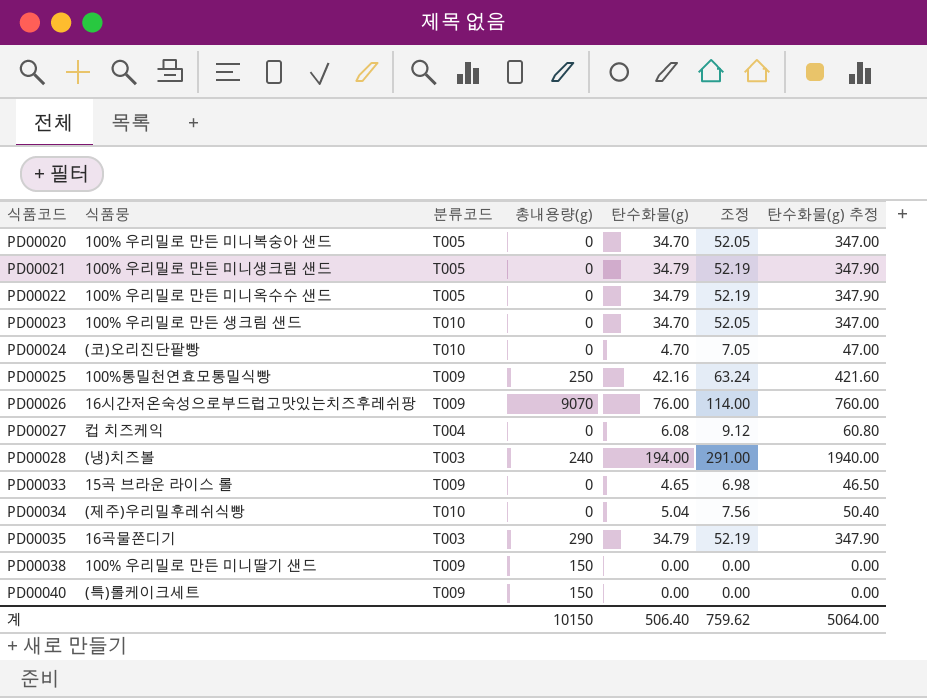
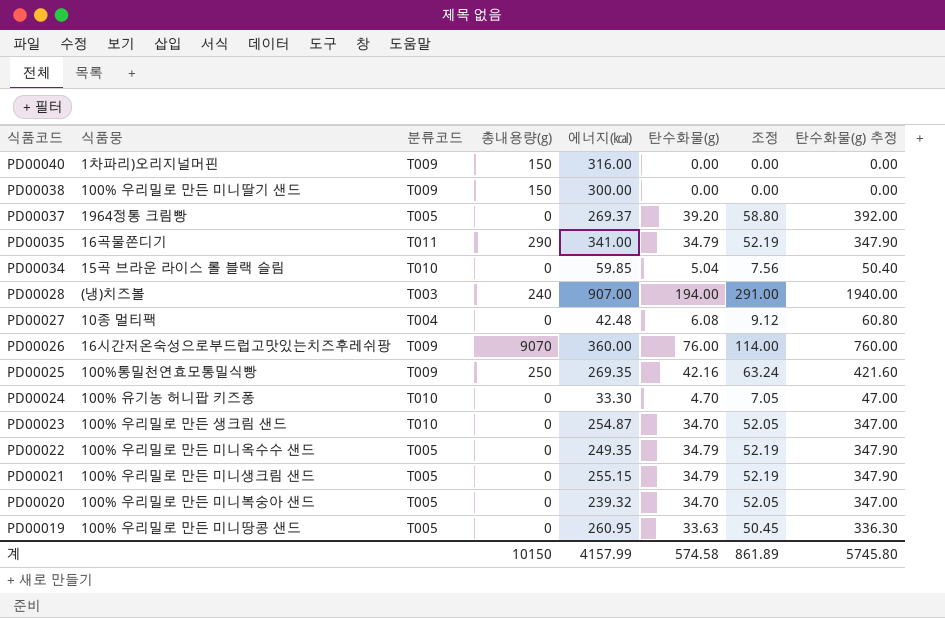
row order: 식품코드 ascending -> 식품코드 descending
column 에너지(㎉) | position: none -> 5
row PD00033: 15곡 브라운 라이스 롤 | T009 | 0 | 4.65 | 6.98 | 46.50 -> none
PD00040 | 식품뭉: (특)롤케이크세트 -> 1차파리)오리지널머핀
row PD00037: none -> 1964정통 크림빵 | T005 | 0 | 269.37 | 39.20 | 58.80 | 392.00
PD00035 | 분류코드: T003 -> T011
PD00034 | 식품뭉: (제주)우리밀후레쉬식빵 -> 15곡 브라운 라이스 롤 블랙 슬림
PD00027 | 식품뭉: 컵 치즈케익 -> 10종 멀티팩
PD00024 | 식품뭉: (코)오리진단팥빵 -> 100% 유기농 허니팝 키즈퐁
row PD00019: none -> 100% 우리밀로 만든 미니땅콩 샌드 | T005 | 0 | 260.95 | 33.63 | 50.45 | 336.30
계 | 탄수화물(g): 506.40 -> 574.58
계 | 조정: 759.62 -> 861.89
계 | 탄수화물(g) 추정: 5064.00 -> 5745.80

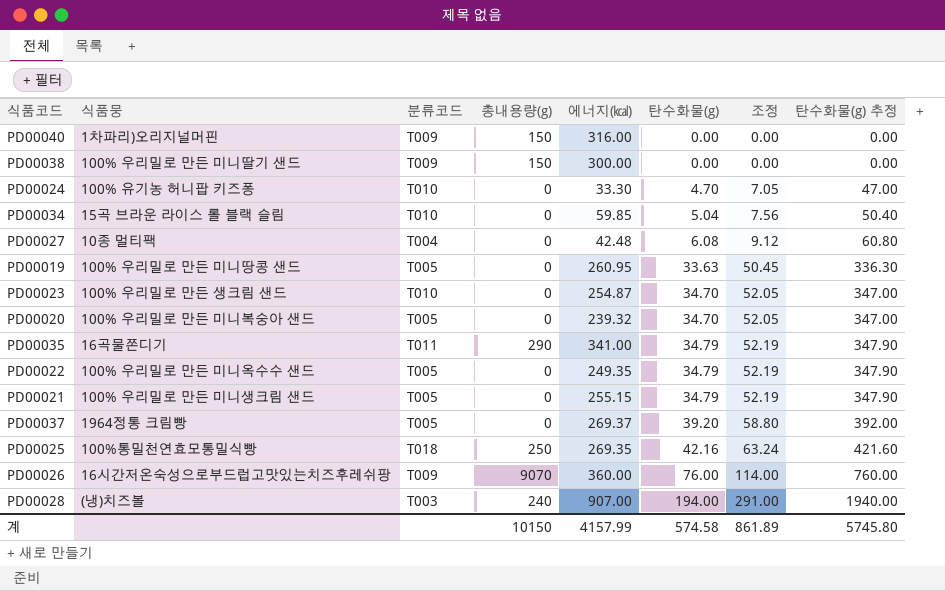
row order: 식품코드 descending -> 탄수화물(g) ascending
PD00025 | 분류코드: T009 -> T018

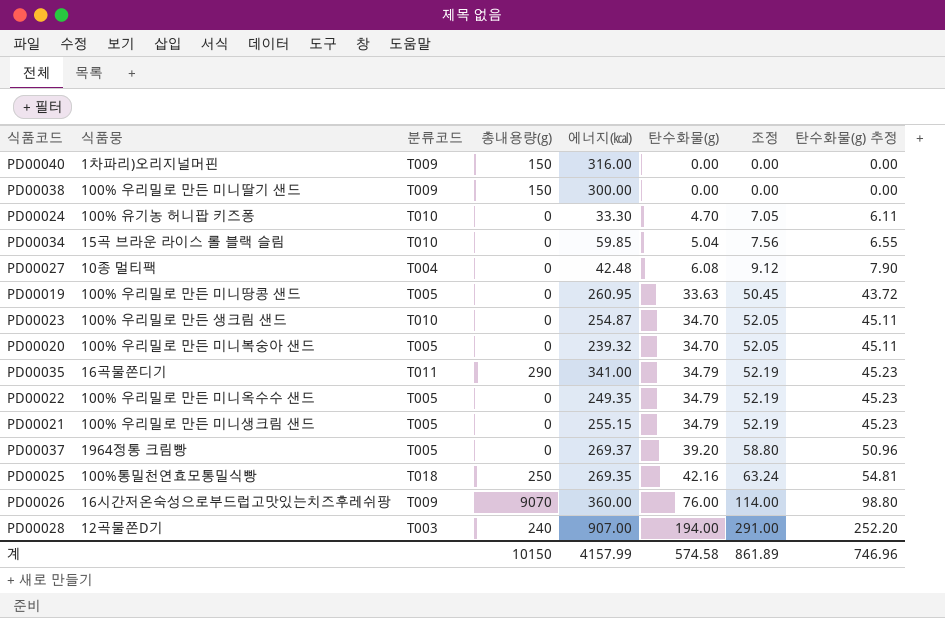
column 탄수화물(g) 추정 | formula: [탄수화물(g)] * 10 -> [탄수화물(g)] * 1.3
PD00028 | 식품뭉: (냉)치즈볼 -> 12곡물쫀D기
계 | 탄수화물(g) 추정: 5745.80 -> 746.96

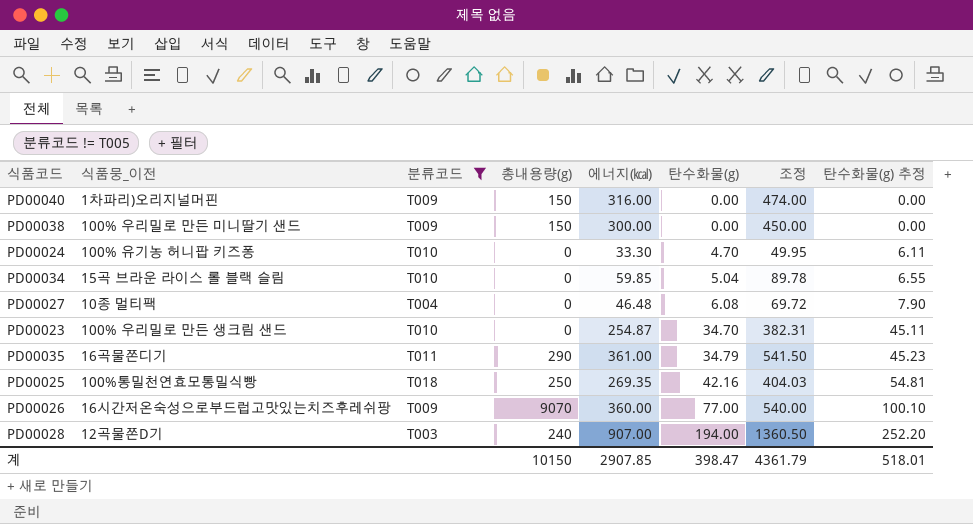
filter: none -> 분류코드 != T005
column name: 식품뭉 -> 식품뭉_이전
column 조정 | formula: [탄수화물(g)] * 1.5 -> [에너지(㎉)] * 1.5
PD00027 | 에너지(㎉): 42.48 -> 46.48
PD00035 | 에너지(㎉): 341.00 -> 361.00
PD00026 | 탄수화물(g): 76.00 -> 77.00
PD00026 | 탄수화물(g) 추정: 98.80 -> 100.10
계 | 에너지(㎉): 4157.99 -> 2907.85
계 | 탄수화물(g): 574.58 -> 398.47
계 | 조정: 861.89 -> 4361.79
계 | 탄수화물(g) 추정: 746.96 -> 518.01

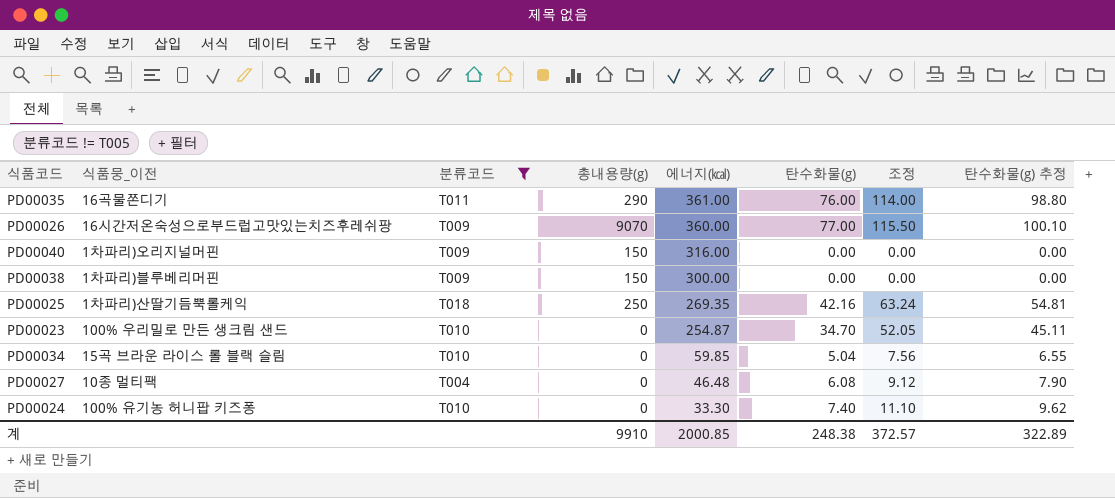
row order: 탄수화물(g) ascending -> 에너지(㎉) descending
column 조정 | formula: [에너지(㎉)] * 1.5 -> [탄수화물(g)] * 1.5
row PD00028: 12곡물쫀D기 | T003 | 240 | 907.00 | 194.00 | 1360.50 | 252.20 -> none
PD00035 | 탄수화물(g): 34.79 -> 76.00
PD00035 | 탄수화물(g) 추정: 45.23 -> 98.80
PD00038 | 식품뭉_이전: 100% 우리밀로 만든 미니딸기 샌드 -> 1차파리)블루베리머핀
PD00025 | 식품뭉_이전: 100%통밀천연효모통밀식빵 -> 1차파리)산딸기듬뿍롤케익
PD00024 | 탄수화물(g): 4.70 -> 7.40
PD00024 | 탄수화물(g) 추정: 6.11 -> 9.62
계 | 총내용량(g): 10150 -> 9910
계 | 에너지(㎉): 2907.85 -> 2000.85
계 | 탄수화물(g): 398.47 -> 248.38
계 | 조정: 4361.79 -> 372.57
계 | 탄수화물(g) 추정: 518.01 -> 322.89

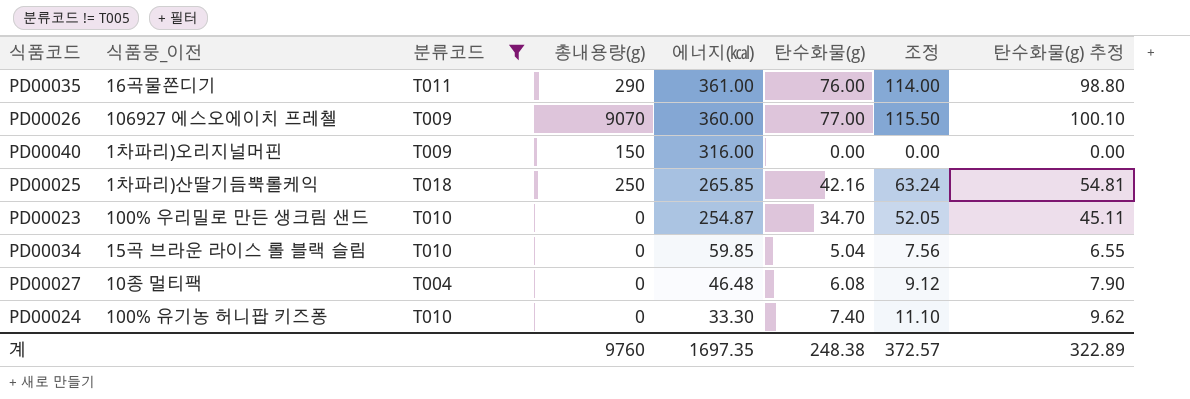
row PD00038: 1차파리)블루베리머핀 | T009 | 150 | 300.00 | 0.00 | 0.00 | 0.00 -> none
PD00026 | 식품뭉_이전: 16시간저온숙성으로부드럽고맛있는치즈후레쉬팡 -> 106927 에스오에이치 프레첼
PD00025 | 에너지(㎉): 269.35 -> 265.85
계 | 총내용량(g): 9910 -> 9760
계 | 에너지(㎉): 2000.85 -> 1697.35

